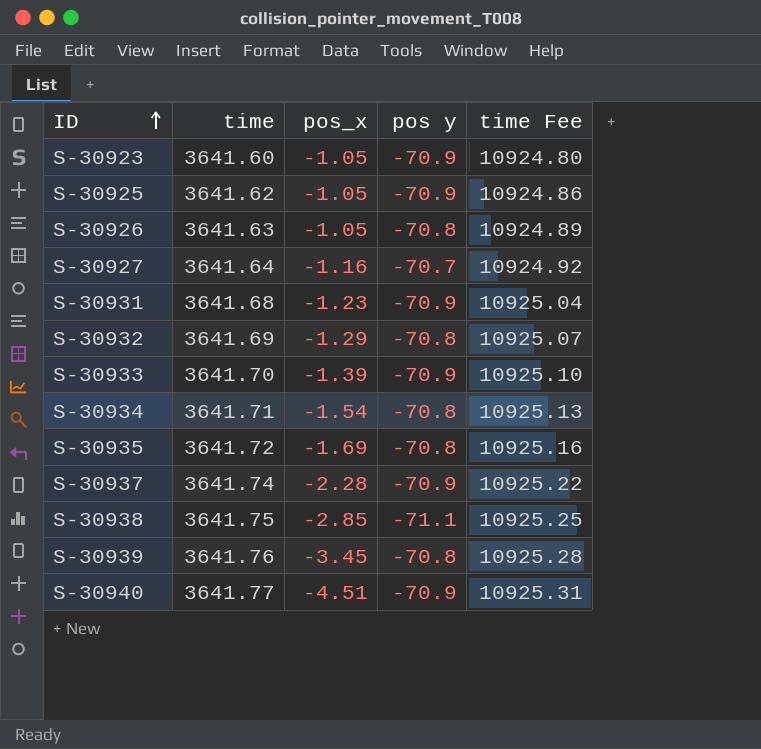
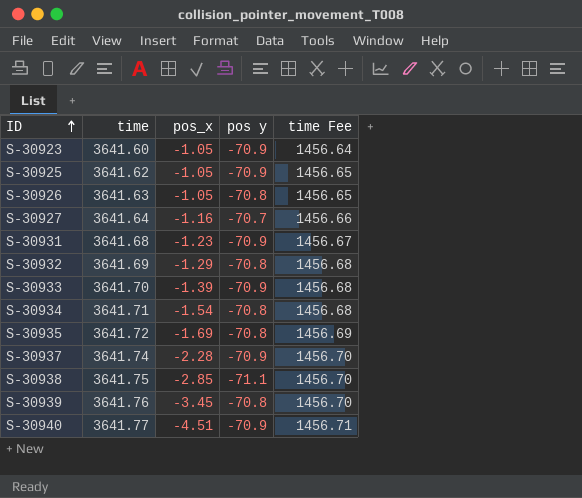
column time Fee | formula: [time] * 3 -> [time] * 0.4

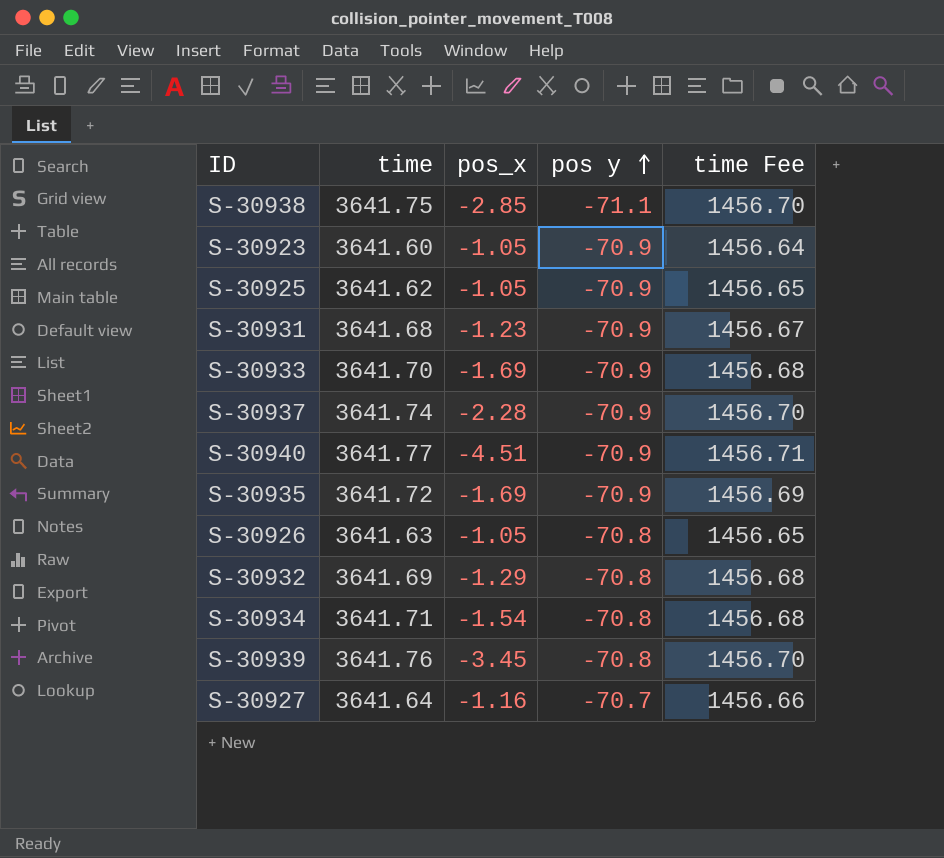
row order: ID ascending -> pos y ascending
S-30933 | pos_x: -1.39 -> -1.69
S-30935 | pos y: -70.8 -> -70.9

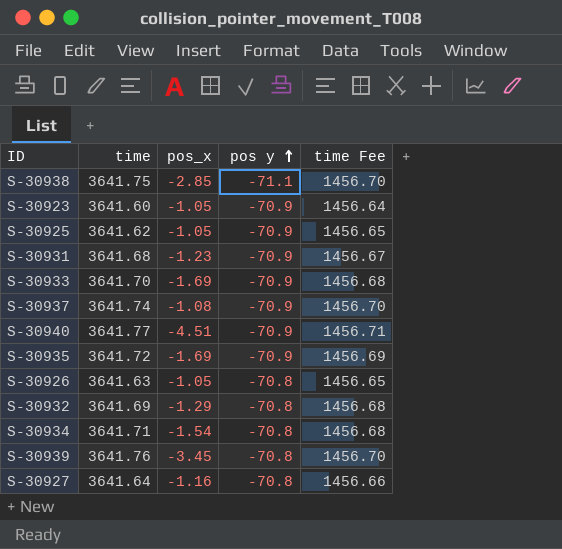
S-30937 | pos_x: -2.28 -> -1.08
S-30927 | pos y: -70.7 -> -70.8

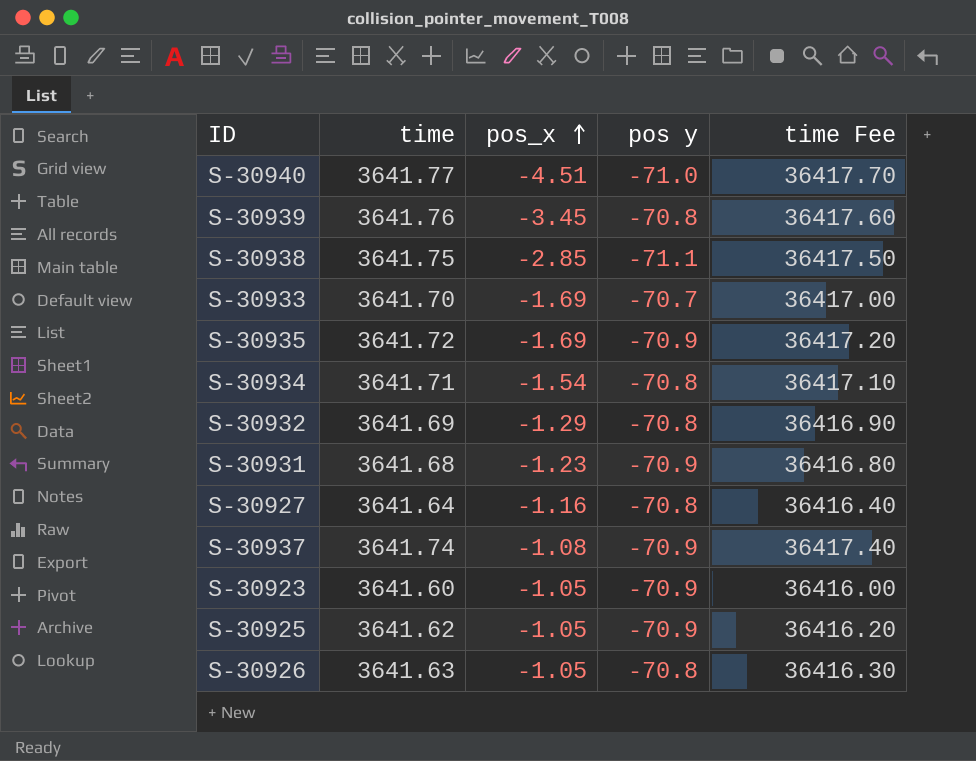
row order: pos y ascending -> pos_x ascending
column time Fee | formula: [time] * 0.4 -> [time] * 10
S-30940 | pos y: -70.9 -> -71.0
S-30933 | pos y: -70.9 -> -70.7

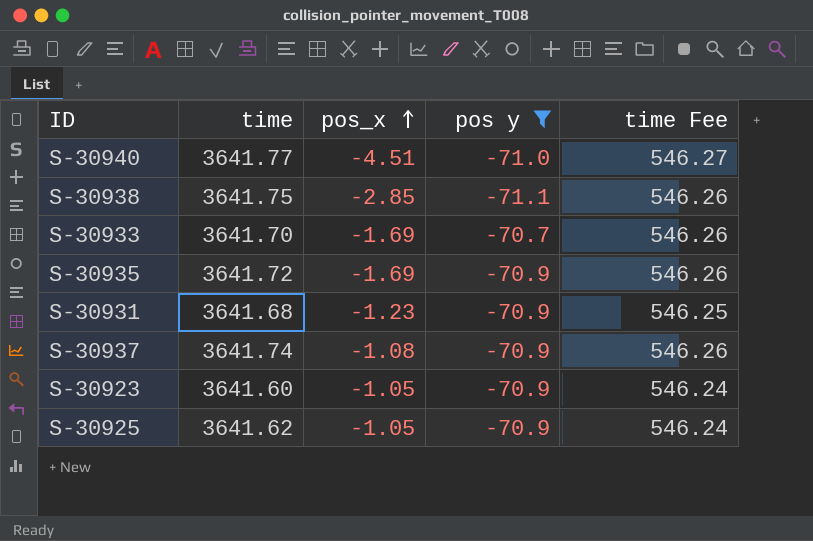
filter: none -> pos y != -70.8
column time Fee | formula: [time] * 10 -> [time] * 0.15

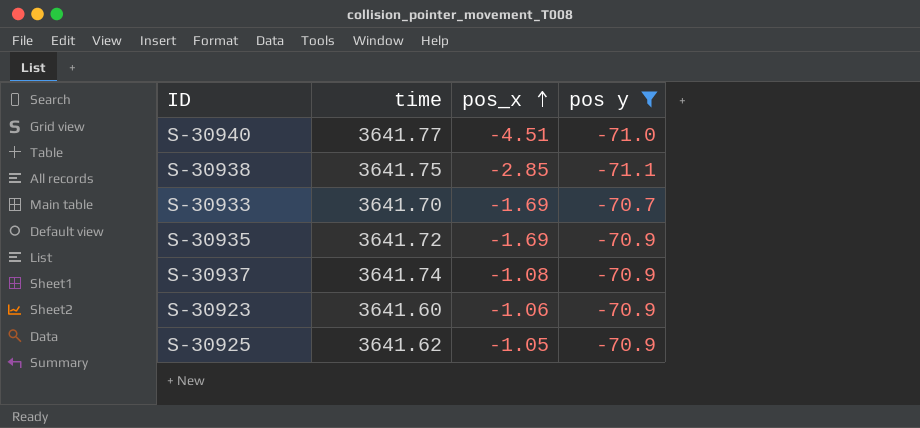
column time Fee | formula: [time] * 0.15 -> none
row S-30931: 3641.68 | -1.23 | -70.9 | 546.25 -> none
S-30923 | pos_x: -1.05 -> -1.06

